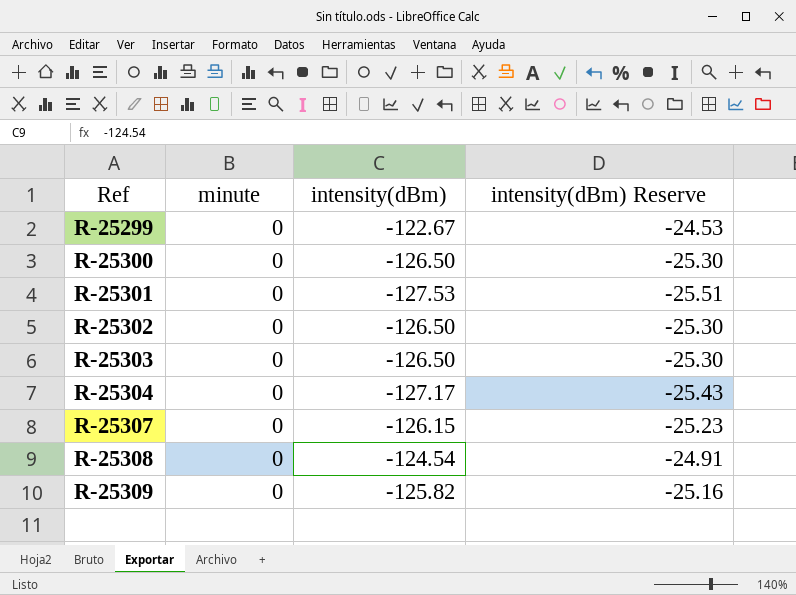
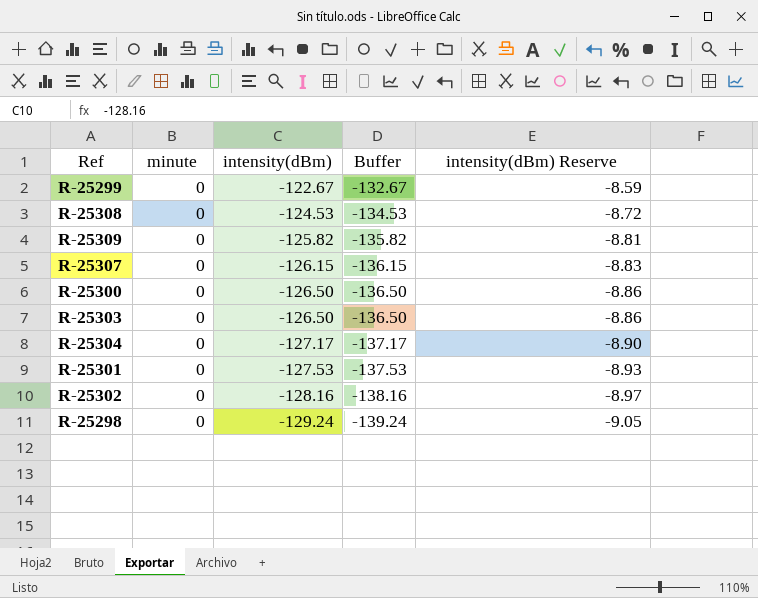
row order: Ref ascending -> intensity(dBm) descending
column Buffer | formula: none -> [intensity(dBm)] - 10
column intensity(dBm) Reserve | formula: [intensity(dBm)] * 0.2 -> [intensity(dBm)] * 0.07
R-25308 | intensity(dBm): -124.54 -> -124.53
R-25302 | intensity(dBm): -126.50 -> -128.16
row R-25298: none -> 0 | -129.24 | -139.24 | -9.05

